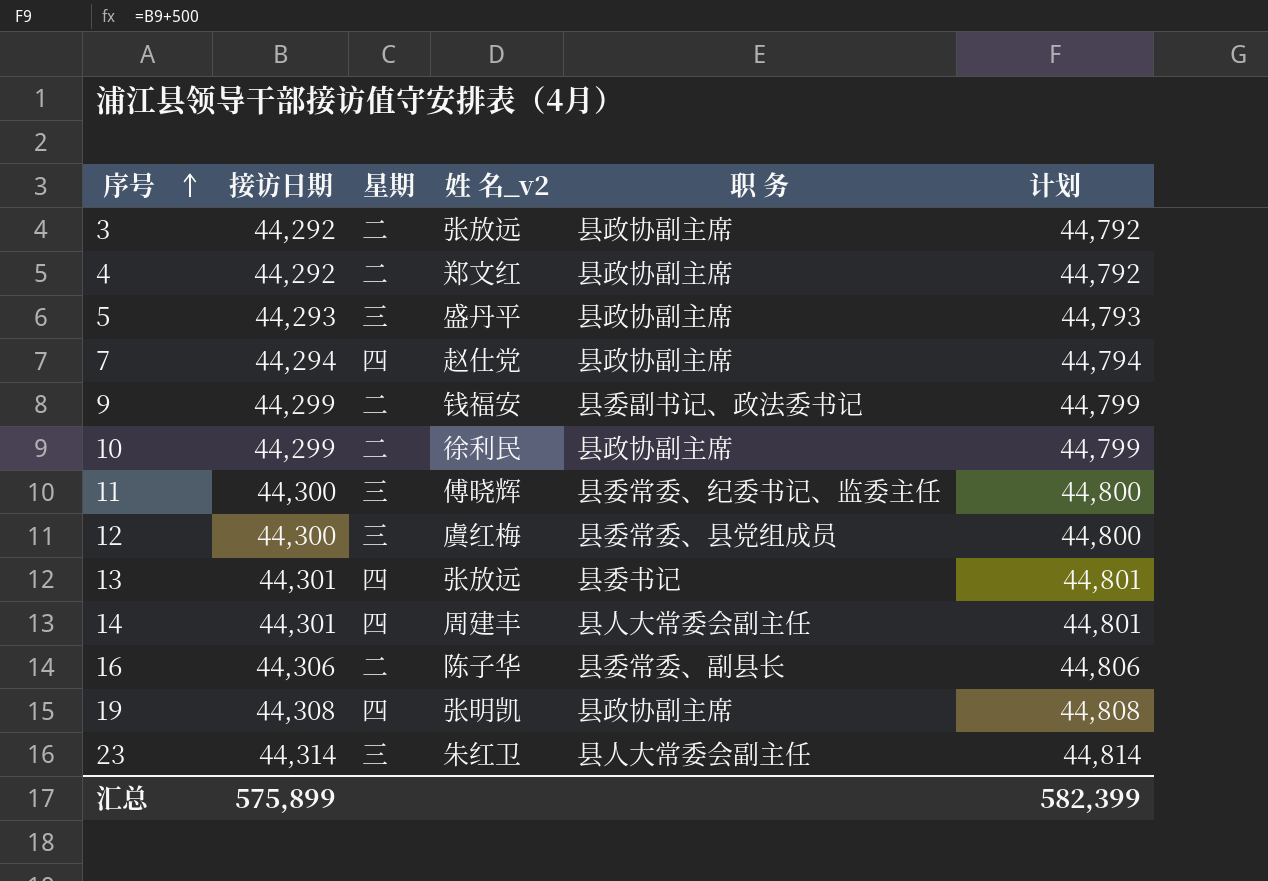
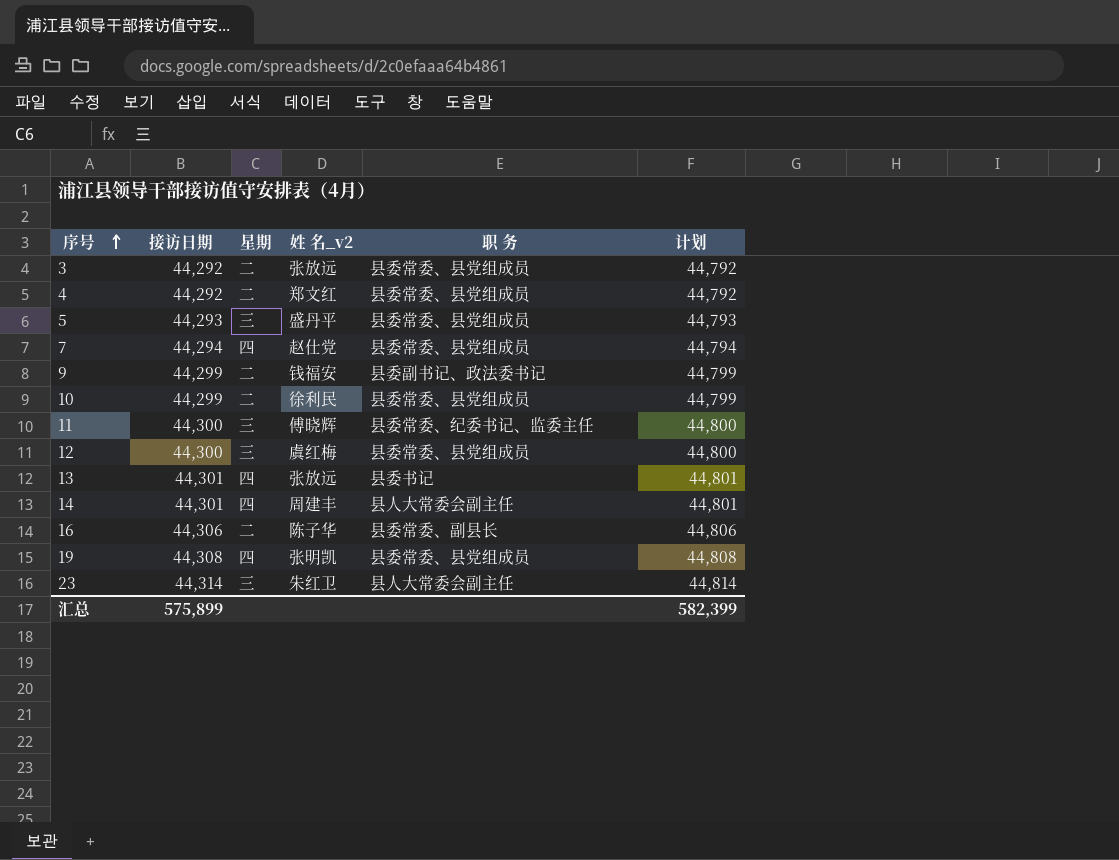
3 | 职 务: 县政协副主席 -> 县委常委、县党组成员
4 | 职 务: 县政协副主席 -> 县委常委、县党组成员
5 | 职 务: 县政协副主席 -> 县委常委、县党组成员
7 | 职 务: 县政协副主席 -> 县委常委、县党组成员
10 | 职 务: 县政协副主席 -> 县委常委、县党组成员
19 | 职 务: 县政协副主席 -> 县委常委、县党组成员

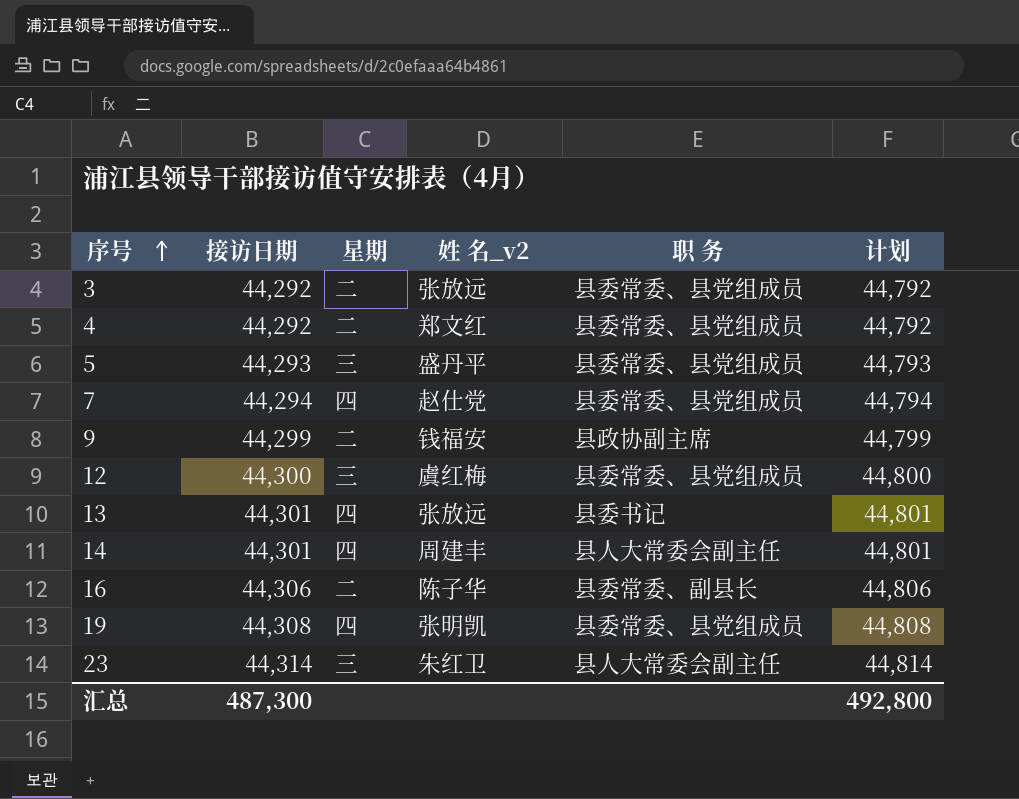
row 10: 44,299 | 二 | 徐利民 | 县委常委、县党组成员 | 44,799 -> none
row 11: 44,300 | 三 | 傅晓辉 | 县委常委、纪委书记、监委主任 | 44,800 -> none
9 | 职 务: 县委副书记、政法委书记 -> 县政协副主席
汇总 | 接访日期: 575,899 -> 487,300
汇总 | 计划: 582,399 -> 492,800

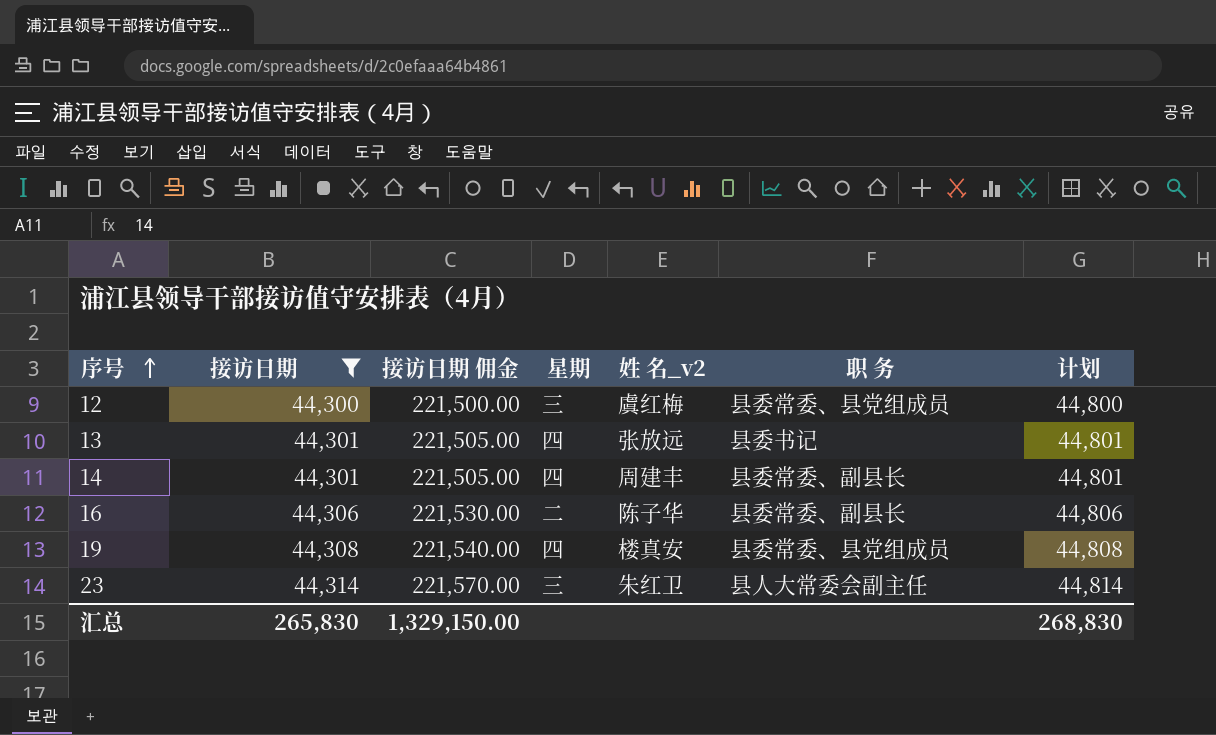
filter: none -> 接访日期 >= 44,300
column 接访日期 佣金 | formula: none -> [接访日期] * 5
14 | 职 务: 县人大常委会副主任 -> 县委常委、副县长
19 | 姓 名_v2: 张明凯 -> 楼真安
汇总 | 接访日期: 487,300 -> 265,830
汇总 | 计划: 492,800 -> 268,830

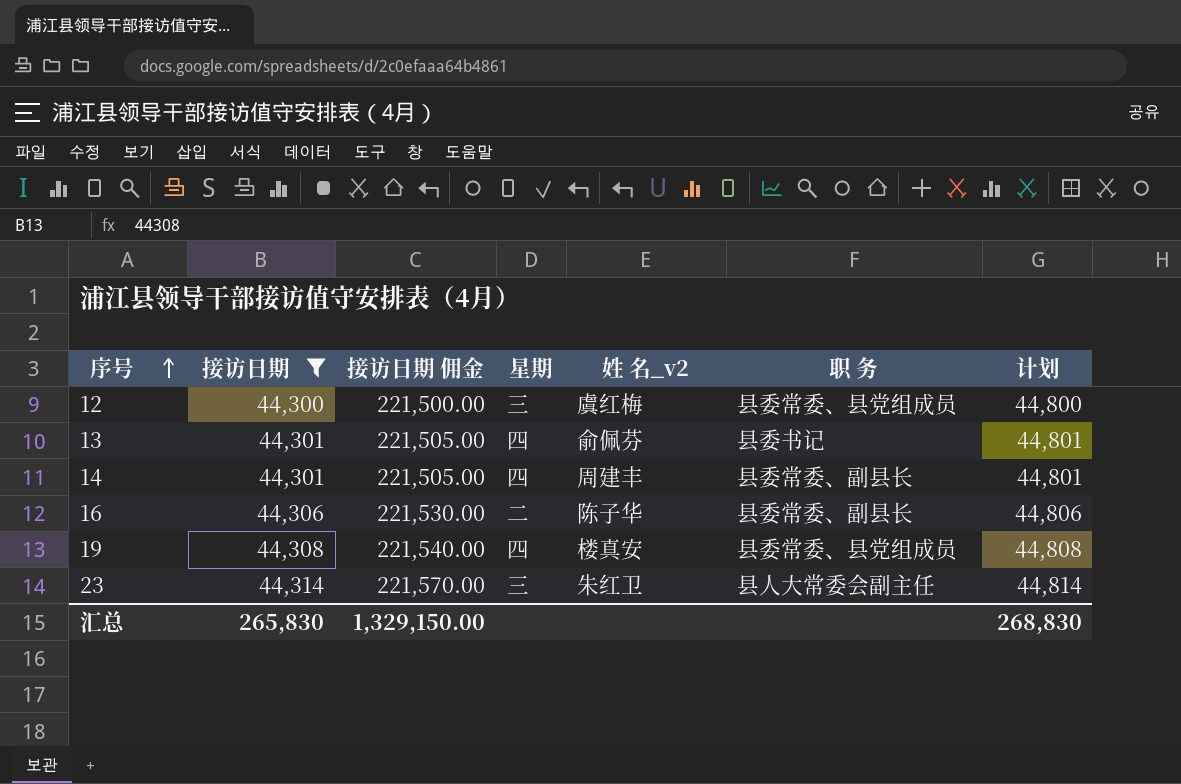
13 | 姓 名_v2: 张放远 -> 俞佩芬

